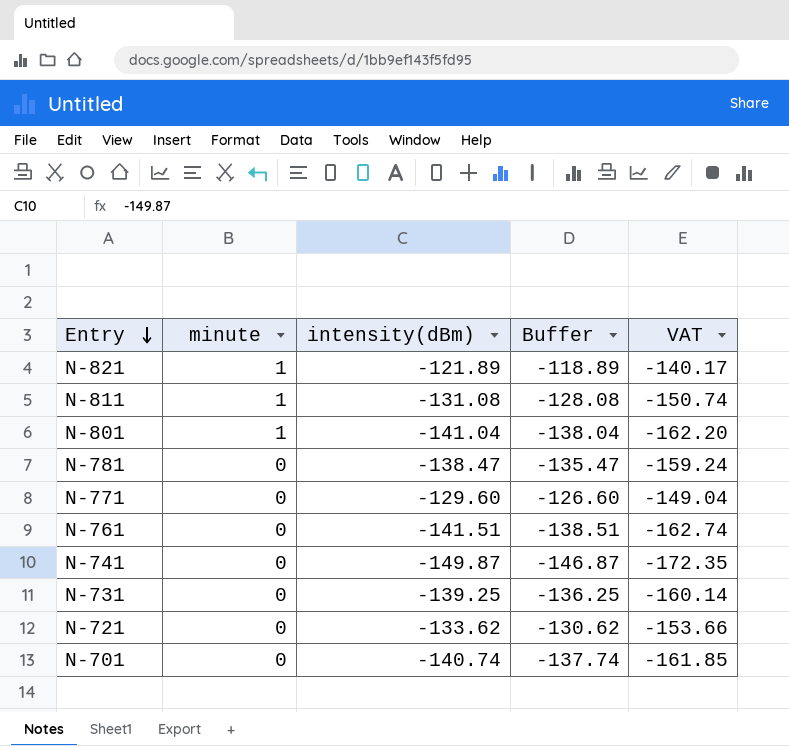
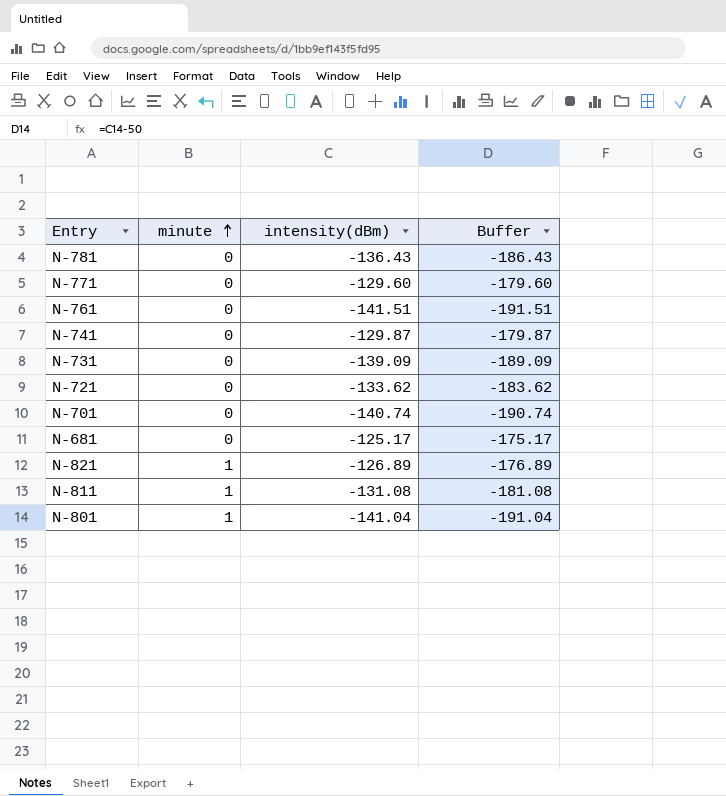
row order: Entry descending -> minute ascending
column VAT | formula: [intensity(dBm)] * 1.15 -> none
column Buffer | formula: [intensity(dBm)] + 3 -> [intensity(dBm)] - 50
N-781 | intensity(dBm): -138.47 -> -136.43
N-741 | intensity(dBm): -149.87 -> -129.87
N-731 | intensity(dBm): -139.25 -> -139.09
row N-681: none -> 0 | -125.17 | -175.17
N-821 | intensity(dBm): -121.89 -> -126.89

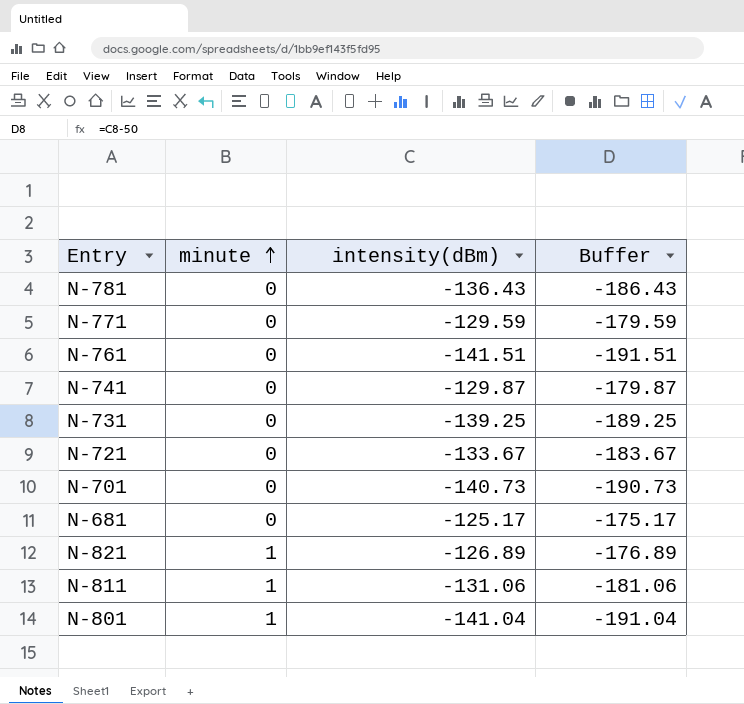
N-771 | intensity(dBm): -129.60 -> -129.59
N-771 | Buffer: -179.60 -> -179.59
N-731 | intensity(dBm): -139.09 -> -139.25
N-731 | Buffer: -189.09 -> -189.25
N-721 | intensity(dBm): -133.62 -> -133.67
N-721 | Buffer: -183.62 -> -183.67
N-701 | intensity(dBm): -140.74 -> -140.73
N-701 | Buffer: -190.74 -> -190.73
N-811 | intensity(dBm): -131.08 -> -131.06
N-811 | Buffer: -181.08 -> -181.06

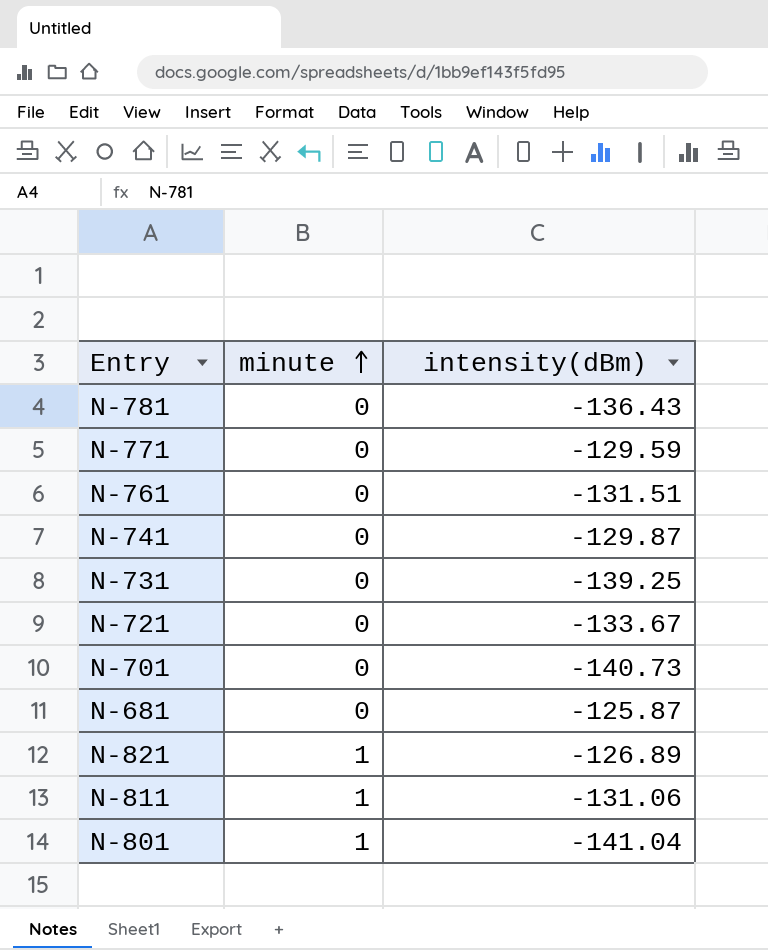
column Buffer | formula: [intensity(dBm)] - 50 -> none
N-761 | intensity(dBm): -141.51 -> -131.51
N-681 | intensity(dBm): -125.17 -> -125.87

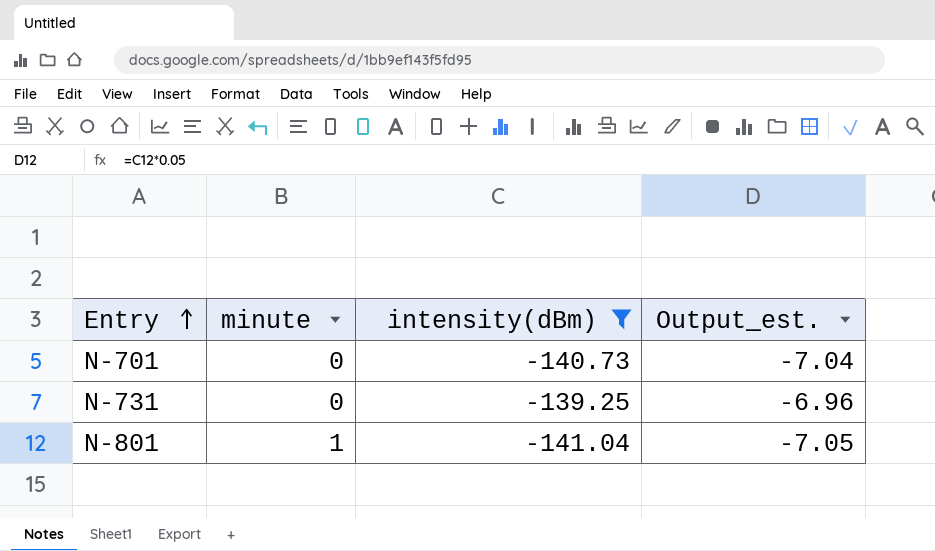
filter: none -> intensity(dBm) <= -139.25
row order: minute ascending -> Entry ascending
column Output_est. | formula: none -> [intensity(dBm)] * 0.05

